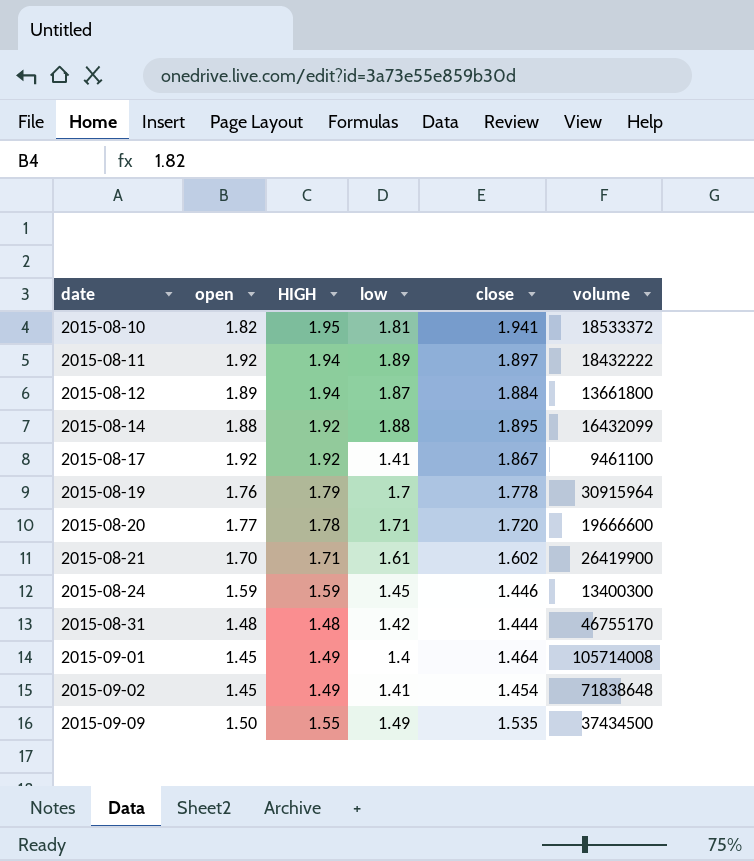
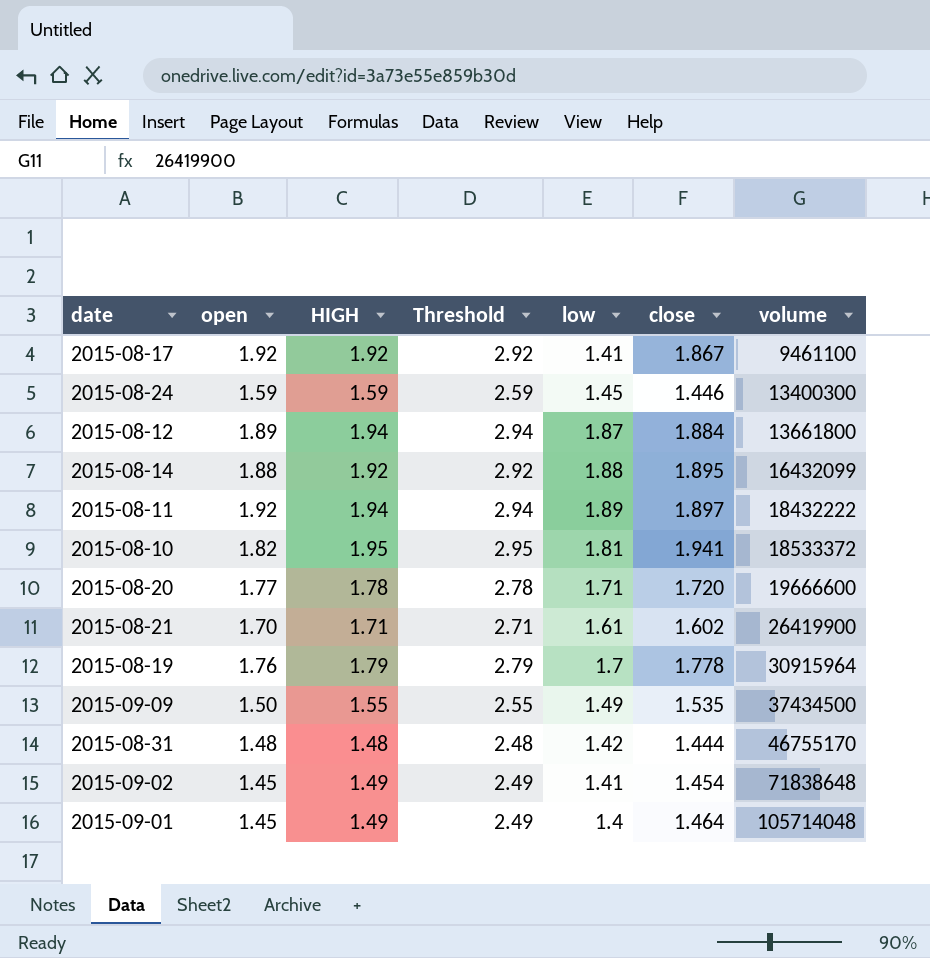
row order: date ascending -> volume ascending
column Threshold | formula: none -> [HIGH] + 1
2015-09-01 | volume: 105714008 -> 105714048

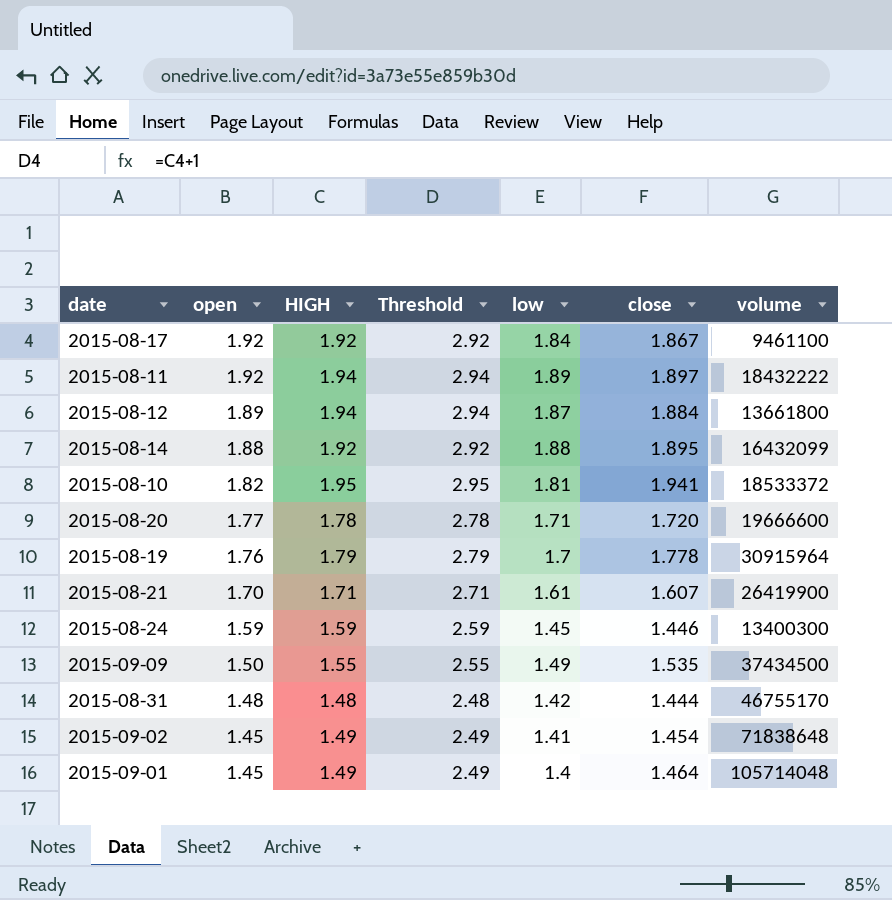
row order: volume ascending -> open descending
2015-08-17 | low: 1.41 -> 1.84
2015-08-21 | close: 1.602 -> 1.607

